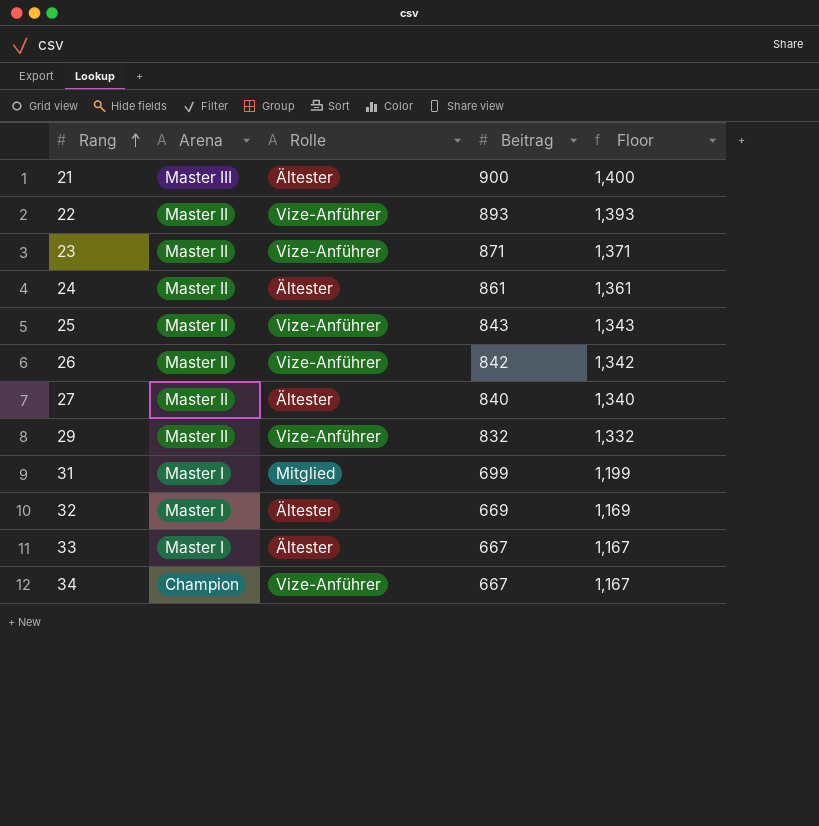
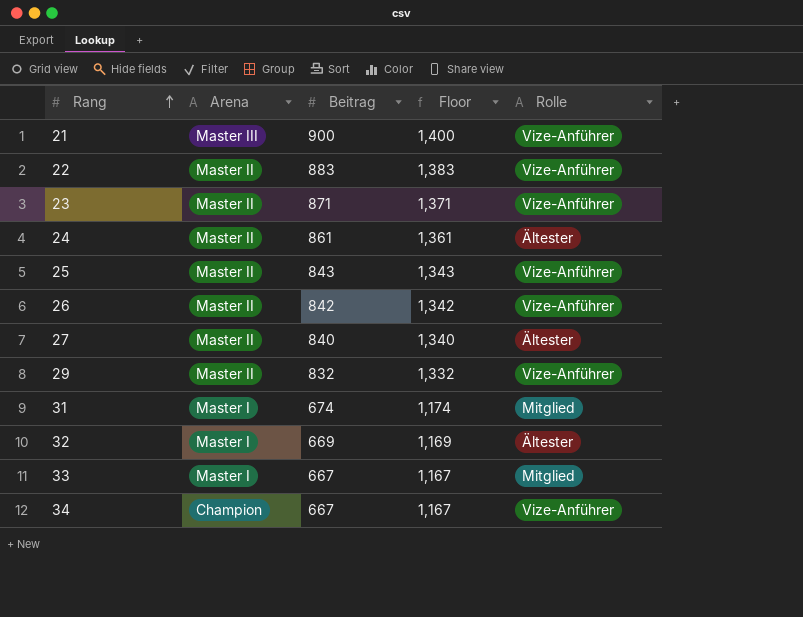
column Rolle | position: 3 -> 5
21 | Rolle: Ältester -> Vize-Anführer
22 | Beitrag: 893 -> 883
22 | Floor: 1,393 -> 1,383
31 | Beitrag: 699 -> 674
31 | Floor: 1,199 -> 1,174
33 | Rolle: Ältester -> Mitglied

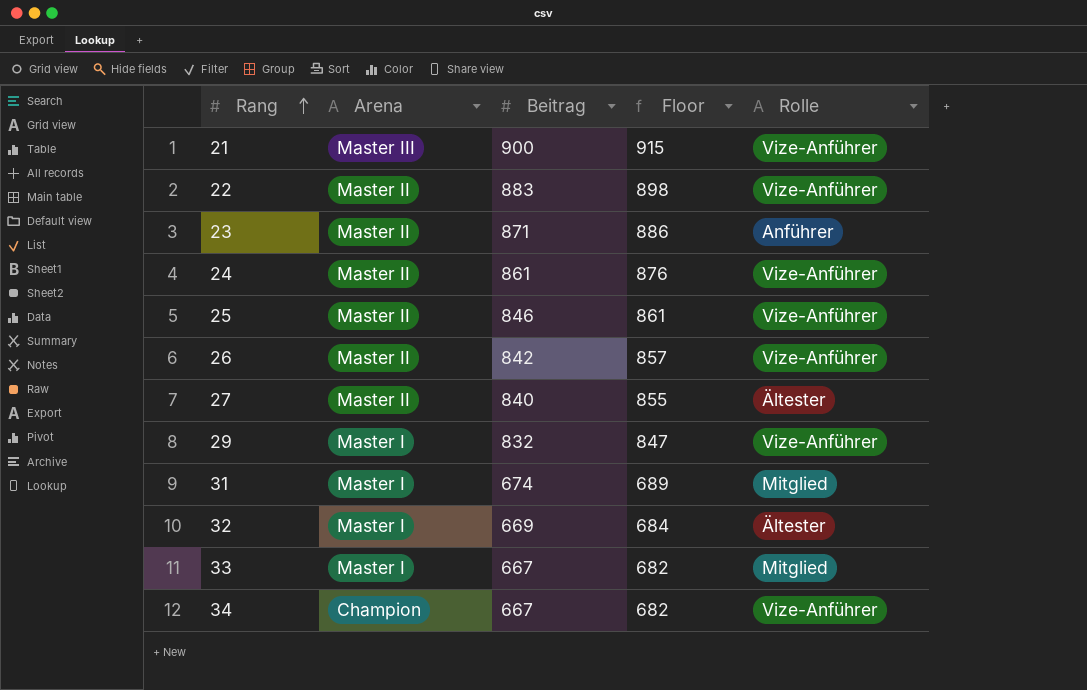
column Floor | formula: [Beitrag] + 500 -> [Beitrag] + 15
23 | Rolle: Vize-Anführer -> Anführer
24 | Rolle: Ältester -> Vize-Anführer
25 | Beitrag: 843 -> 846
29 | Arena: Master II -> Master I

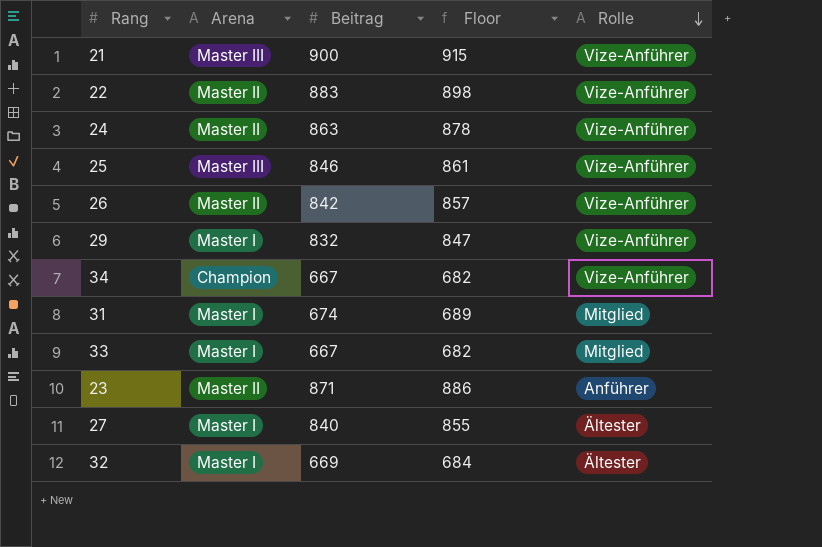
row order: Rang ascending -> Rolle descending
24 | Beitrag: 861 -> 863
24 | Floor: 876 -> 878
25 | Arena: Master II -> Master III
27 | Arena: Master II -> Master I

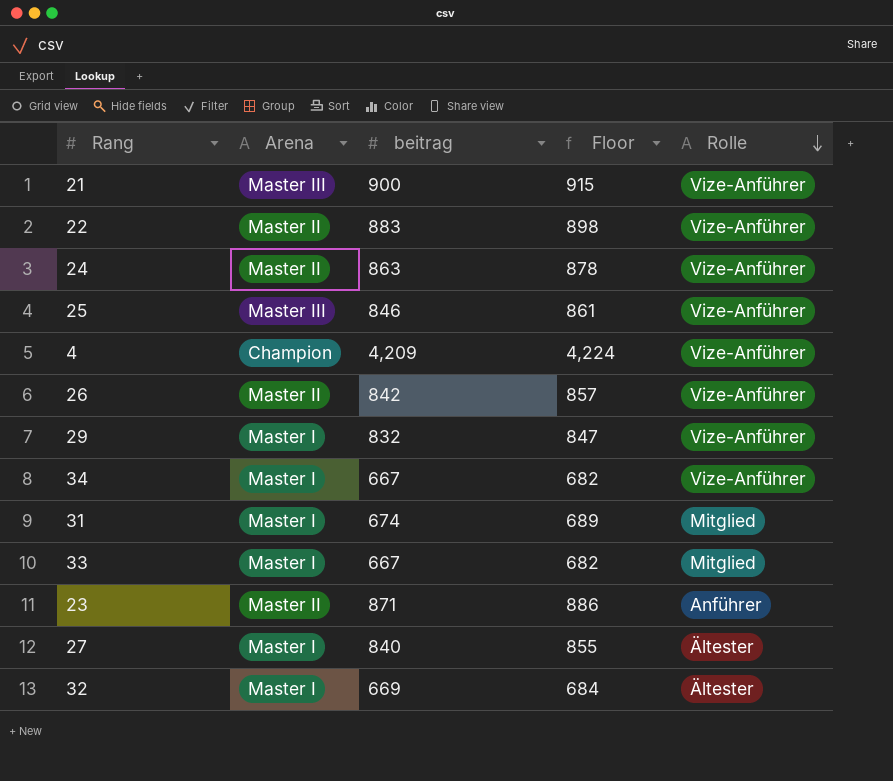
column name: Beitrag -> beitrag
row 4: none -> Champion | 4,209 | 4,224 | Vize-Anführer
34 | Arena: Champion -> Master I

